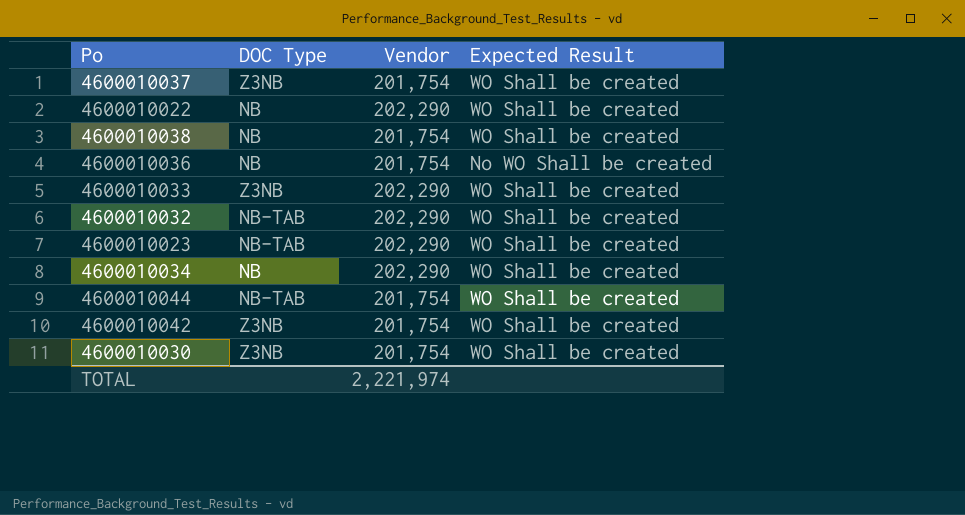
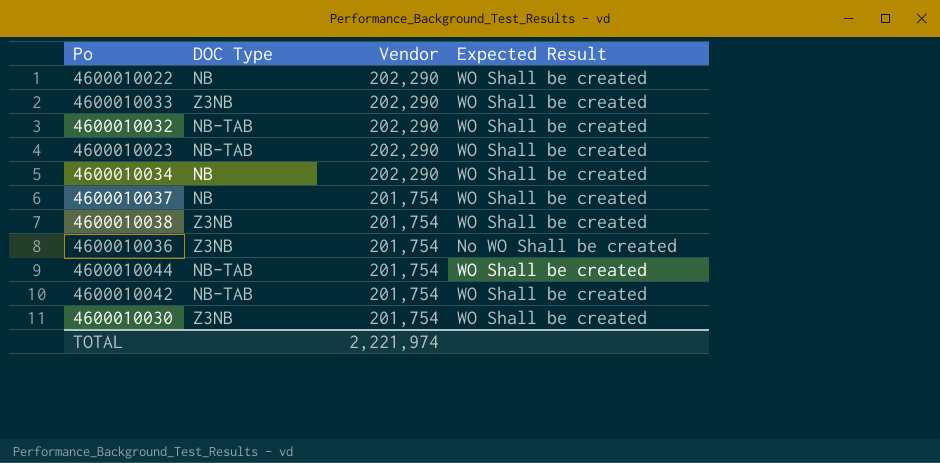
row order: none -> Vendor descending
4600010037 | DOC Type: Z3NB -> NB
4600010038 | DOC Type: NB -> Z3NB
4600010036 | DOC Type: NB -> Z3NB
4600010042 | DOC Type: Z3NB -> NB-TAB

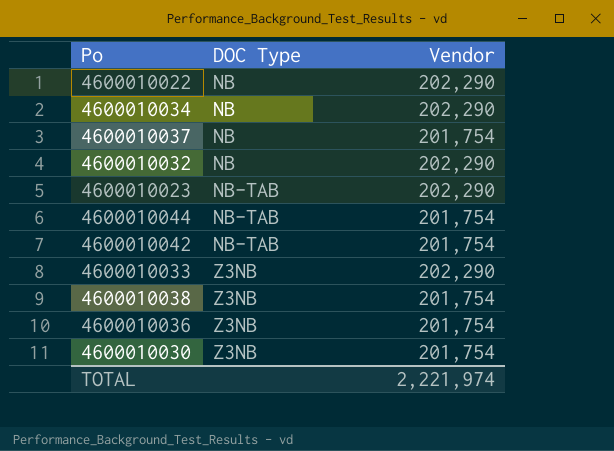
row order: Vendor descending -> DOC Type ascending
column Expected Result | position: 4 -> none
4600010032 | DOC Type: NB-TAB -> NB

